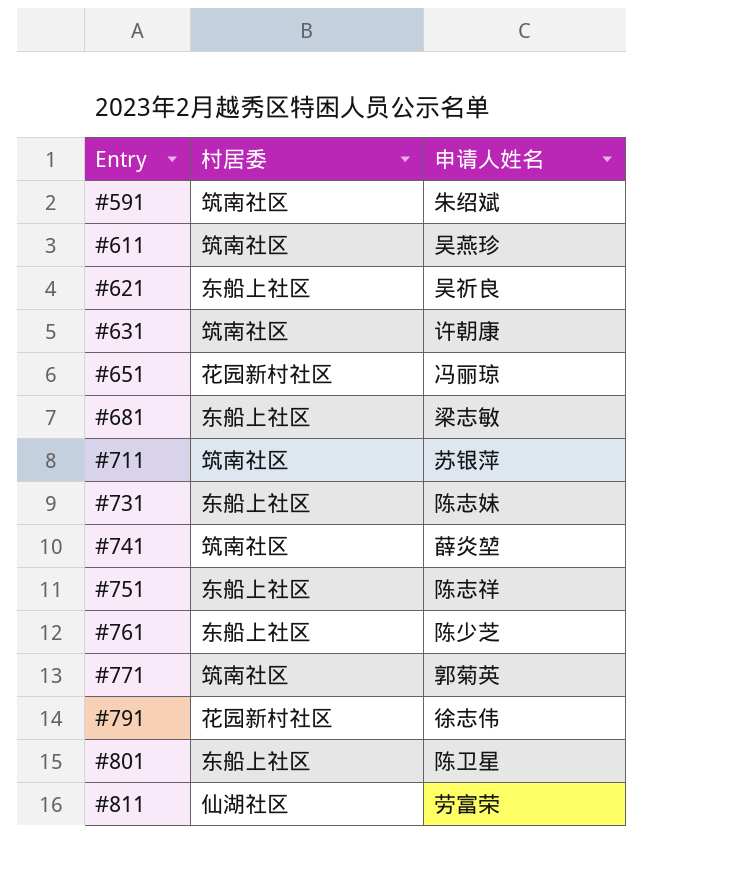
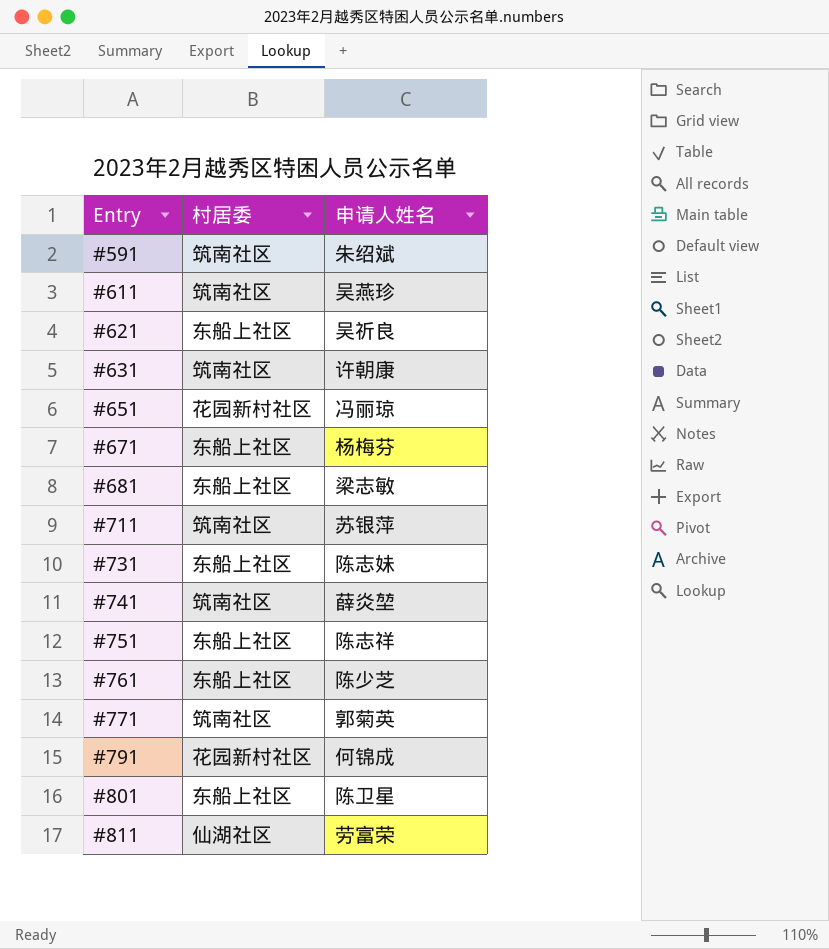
row #671: none -> 东船上社区 | 杨梅芬
#791 | 申请人姓名: 徐志伟 -> 何锦成

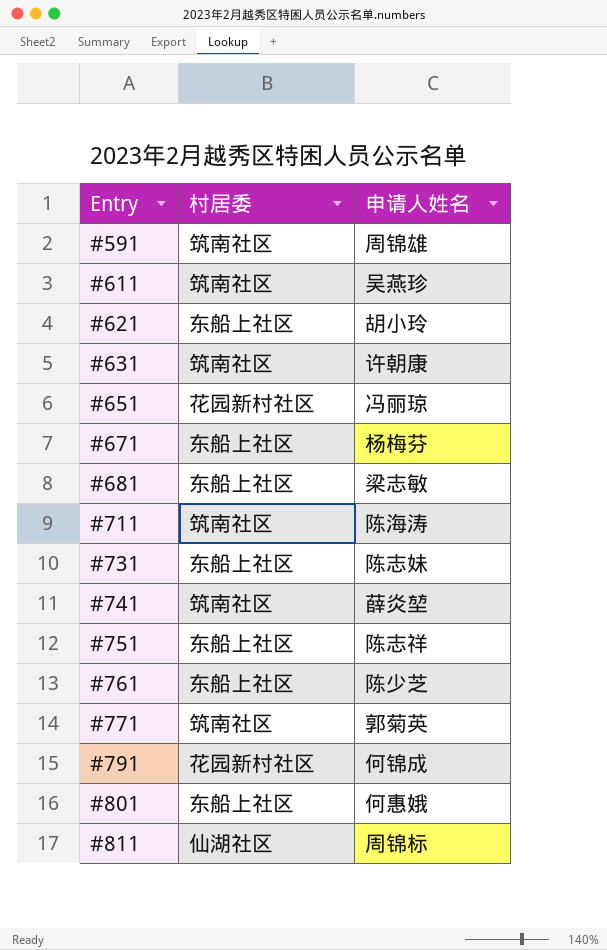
#591 | 申请人姓名: 朱绍斌 -> 周锦雄
#621 | 申请人姓名: 吴祈良 -> 胡小玲
#711 | 申请人姓名: 苏银萍 -> 陈海涛
#801 | 申请人姓名: 陈卫星 -> 何惠娥
#811 | 申请人姓名: 劳富荣 -> 周锦标

